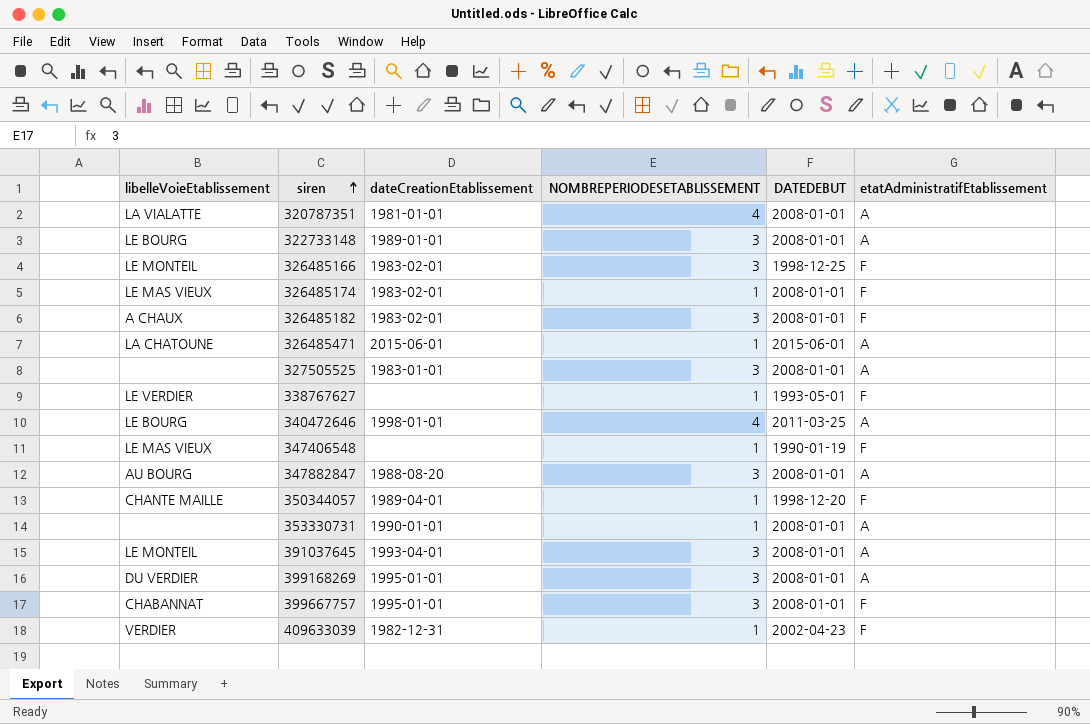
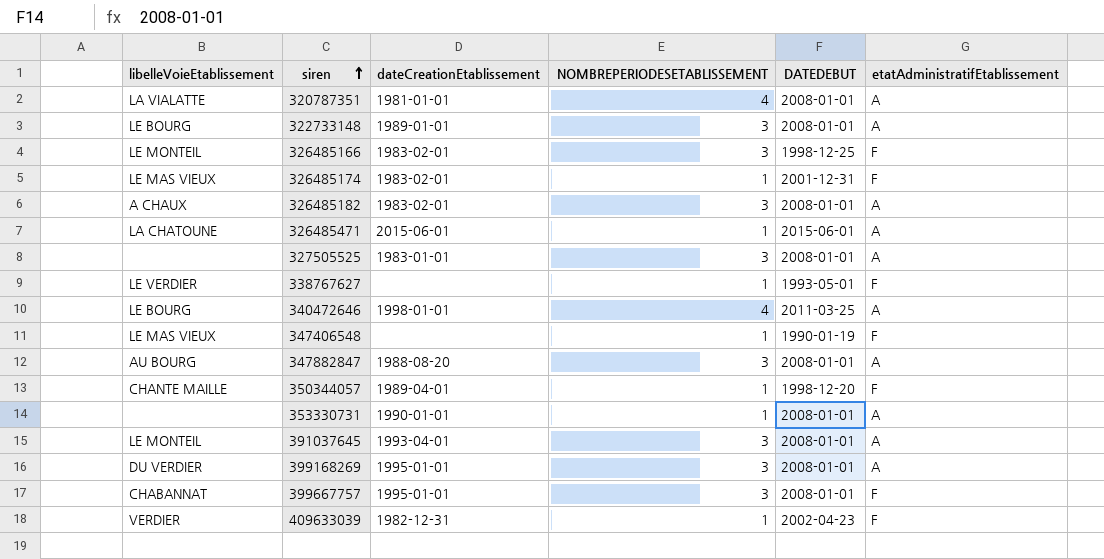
326485174 | DATEDEBUT: 2008-01-01 -> 2001-12-31
326485182 | etatAdministratifEtablissement: F -> A

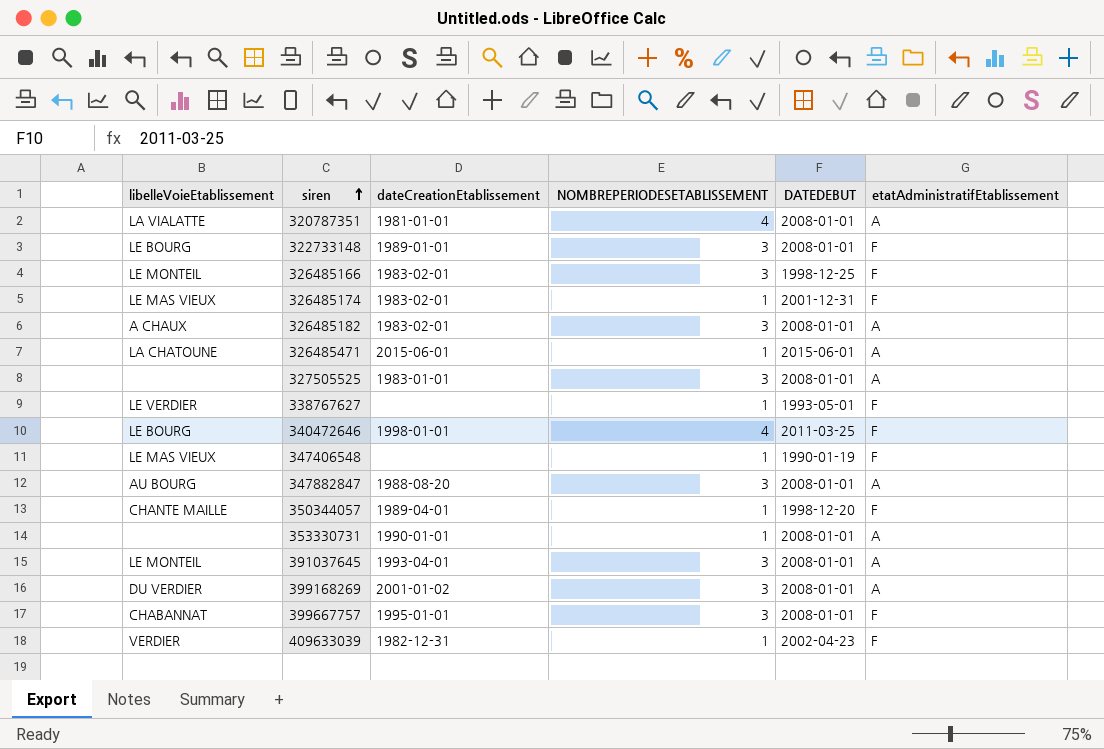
322733148 | etatAdministratifEtablissement: A -> F
340472646 | etatAdministratifEtablissement: A -> F
399168269 | dateCreationEtablissement: 1995-01-01 -> 2001-01-02

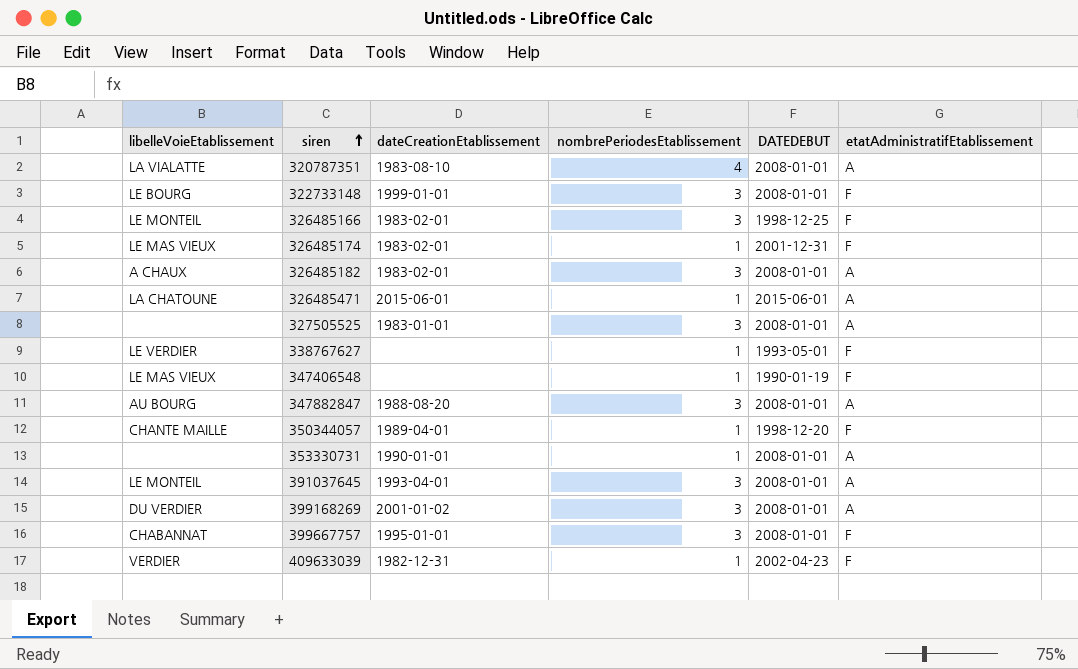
column name: NOMBREPERIODESETABLISSEMENT -> nombrePeriodesEtablissement
row 340472646: LE BOURG | 1998-01-01 | 4 | 2011-03-25 | F -> none
320787351 | dateCreationEtablissement: 1981-01-01 -> 1983-08-10
322733148 | dateCreationEtablissement: 1989-01-01 -> 1999-01-01

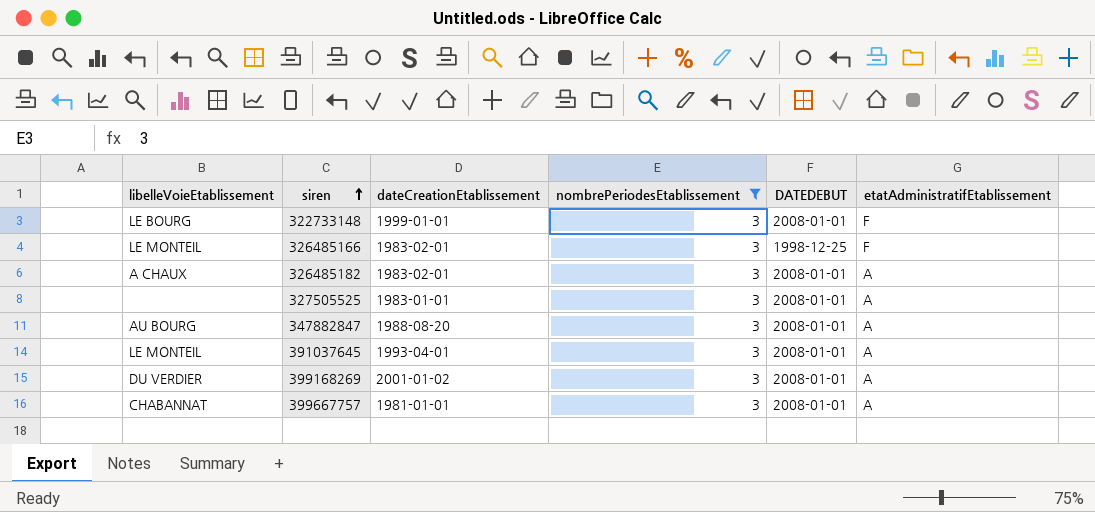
filter: none -> nombrePeriodesEtablissement = 3
399667757 | dateCreationEtablissement: 1995-01-01 -> 1981-01-01
399667757 | etatAdministratifEtablissement: F -> A

